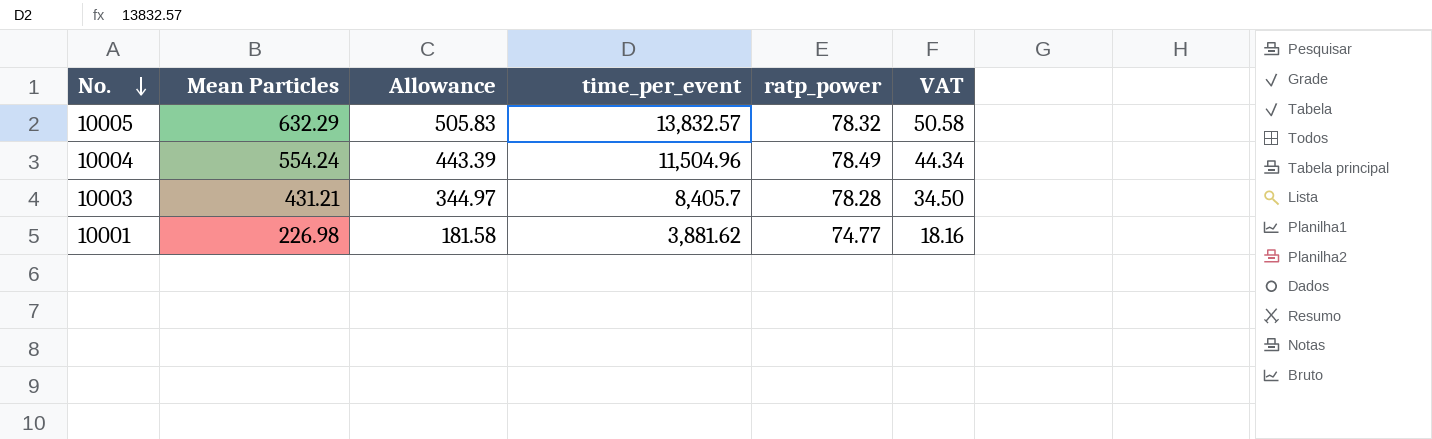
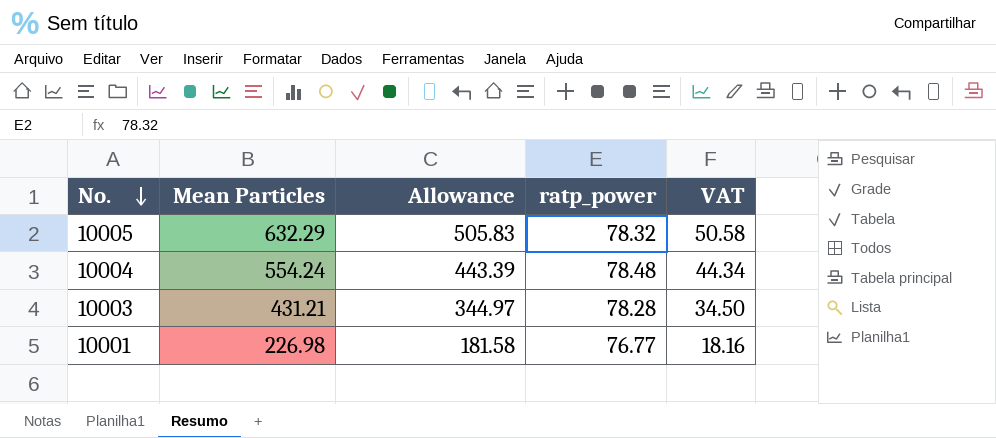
column time_per_event | position: 4 -> none
10004 | ratp_power: 78.49 -> 78.48
10001 | ratp_power: 74.77 -> 76.77

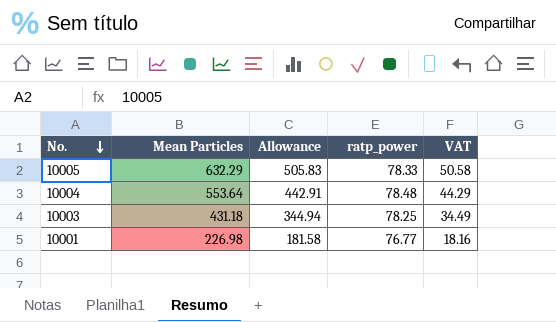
10005 | ratp_power: 78.32 -> 78.33
10004 | Mean Particles: 554.24 -> 553.64
10004 | Allowance: 443.39 -> 442.91
10004 | VAT: 44.34 -> 44.29
10003 | Mean Particles: 431.21 -> 431.18
10003 | Allowance: 344.97 -> 344.94
10003 | ratp_power: 78.28 -> 78.25
10003 | VAT: 34.50 -> 34.49

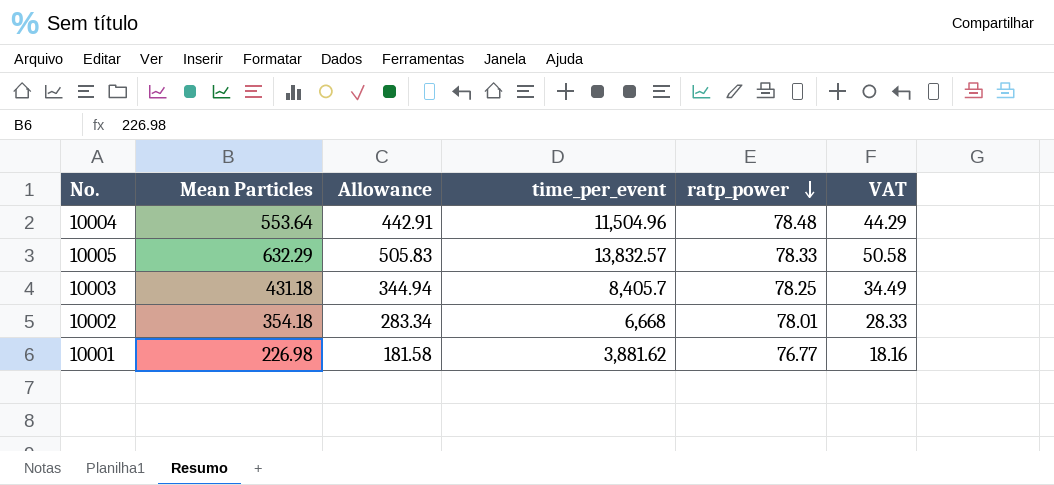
row order: No. descending -> ratp_power descending
column time_per_event | position: none -> 4
row 10002: none -> 354.18 | 283.34 | 6,668 | 78.01 | 28.33

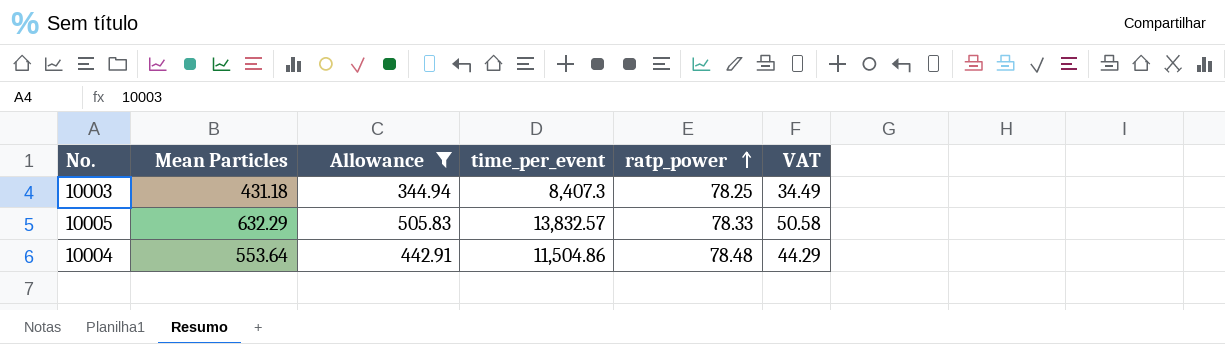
filter: none -> Allowance >= 344.94
row order: ratp_power descending -> ratp_power ascending
10003 | time_per_event: 8,405.7 -> 8,407.3
10004 | time_per_event: 11,504.96 -> 11,504.86

